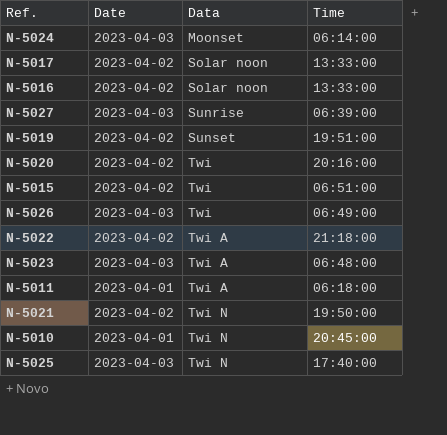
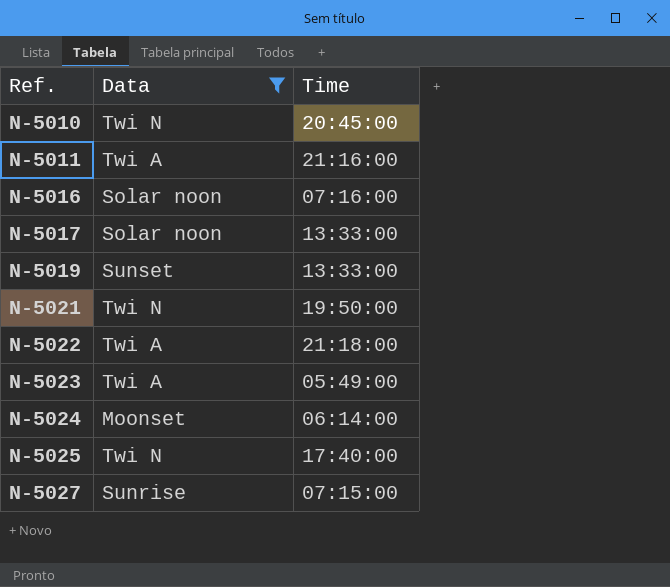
filter: none -> Data != Twi
row order: Data ascending -> Ref. ascending
column Date | position: 2 -> none
N-5011 | Time: 06:18:00 -> 21:16:00
N-5016 | Time: 13:33:00 -> 07:16:00
N-5019 | Time: 19:51:00 -> 13:33:00
N-5023 | Time: 06:48:00 -> 05:49:00
N-5027 | Time: 06:39:00 -> 07:15:00

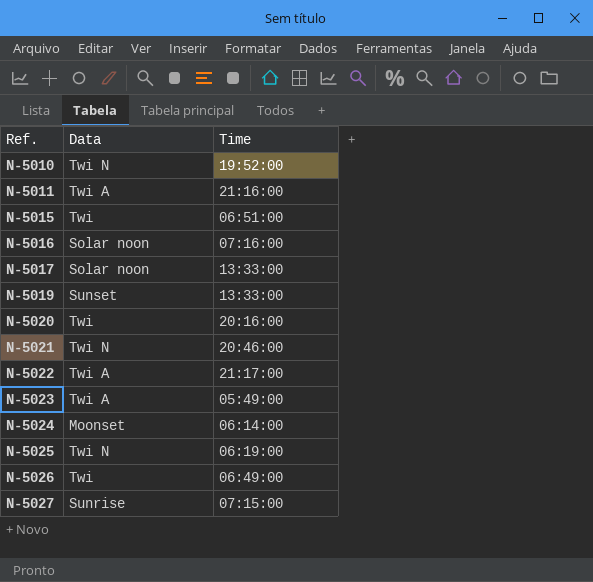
filter: Data != Twi -> none
N-5010 | Time: 20:45:00 -> 19:52:00
N-5021 | Time: 19:50:00 -> 20:46:00
N-5022 | Time: 21:18:00 -> 21:17:00
N-5025 | Time: 17:40:00 -> 06:19:00

